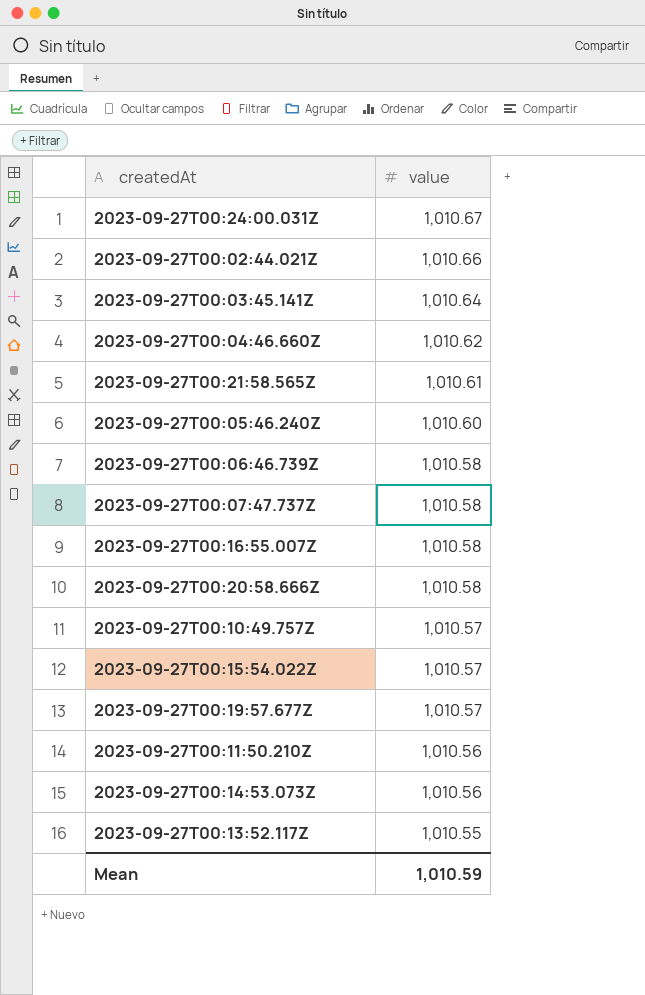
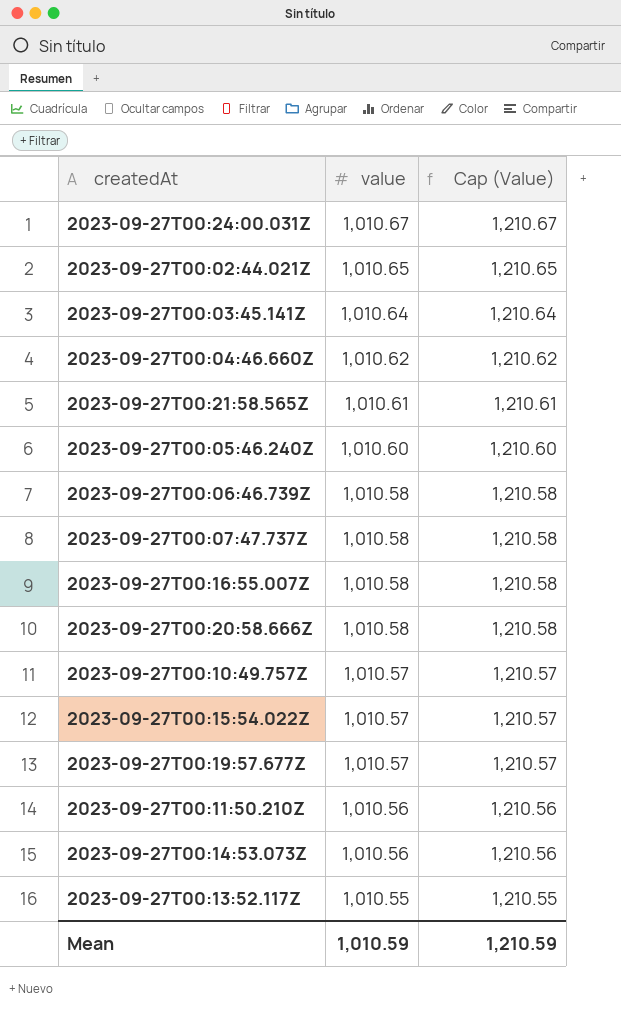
column Cap (Value) | formula: none -> [value] + 200
2023-09-27T00:02:44.021Z | value: 1,010.66 -> 1,010.65

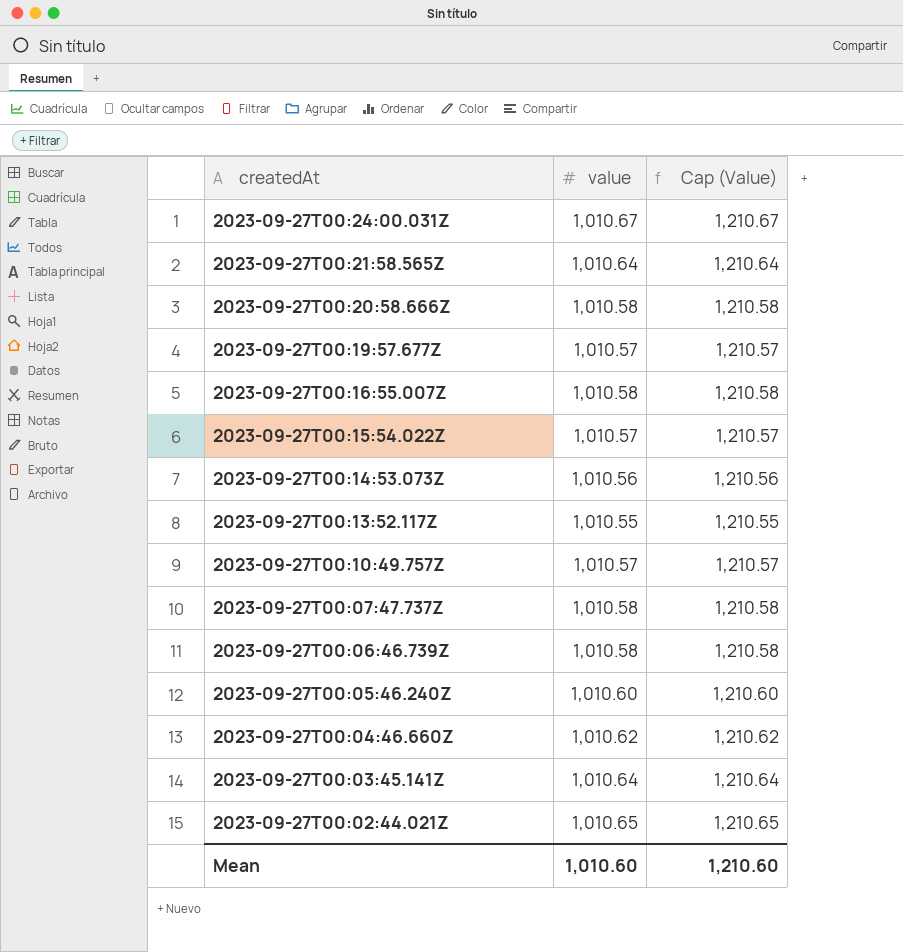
row order: value descending -> createdAt descending
row 2023-09-27T00:11:50.210Z: 1,010.56 | 1,210.56 -> none
2023-09-27T00:21:58.565Z | value: 1,010.61 -> 1,010.64
2023-09-27T00:21:58.565Z | Cap (Value): 1,210.61 -> 1,210.64
Mean | value: 1,010.59 -> 1,010.60
Mean | Cap (Value): 1,210.59 -> 1,210.60

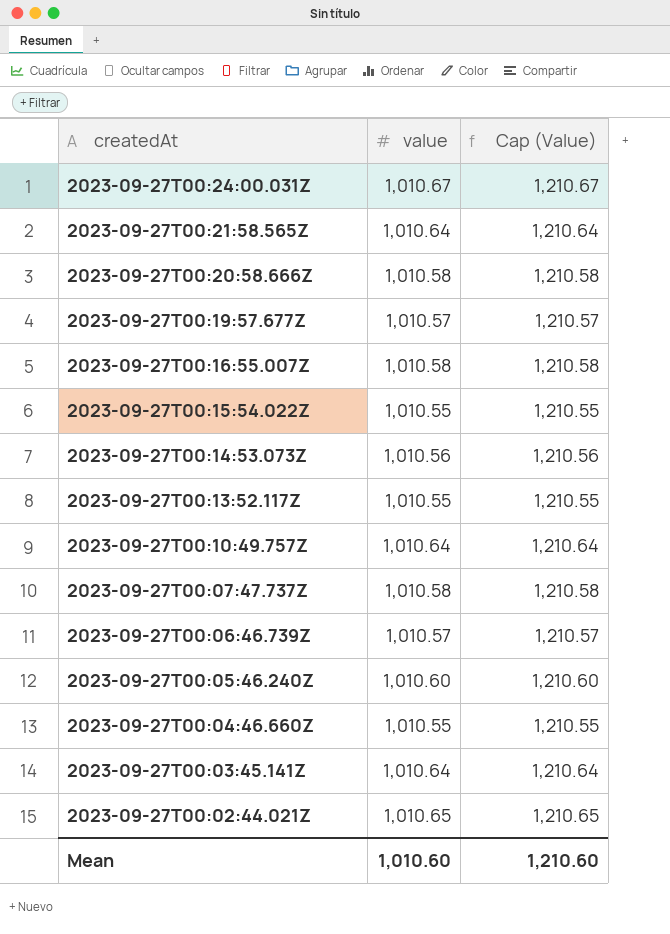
2023-09-27T00:15:54.022Z | value: 1,010.57 -> 1,010.55
2023-09-27T00:15:54.022Z | Cap (Value): 1,210.57 -> 1,210.55
2023-09-27T00:10:49.757Z | value: 1,010.57 -> 1,010.64
2023-09-27T00:10:49.757Z | Cap (Value): 1,210.57 -> 1,210.64
2023-09-27T00:06:46.739Z | value: 1,010.58 -> 1,010.57
2023-09-27T00:06:46.739Z | Cap (Value): 1,210.58 -> 1,210.57
2023-09-27T00:04:46.660Z | value: 1,010.62 -> 1,010.55
2023-09-27T00:04:46.660Z | Cap (Value): 1,210.62 -> 1,210.55

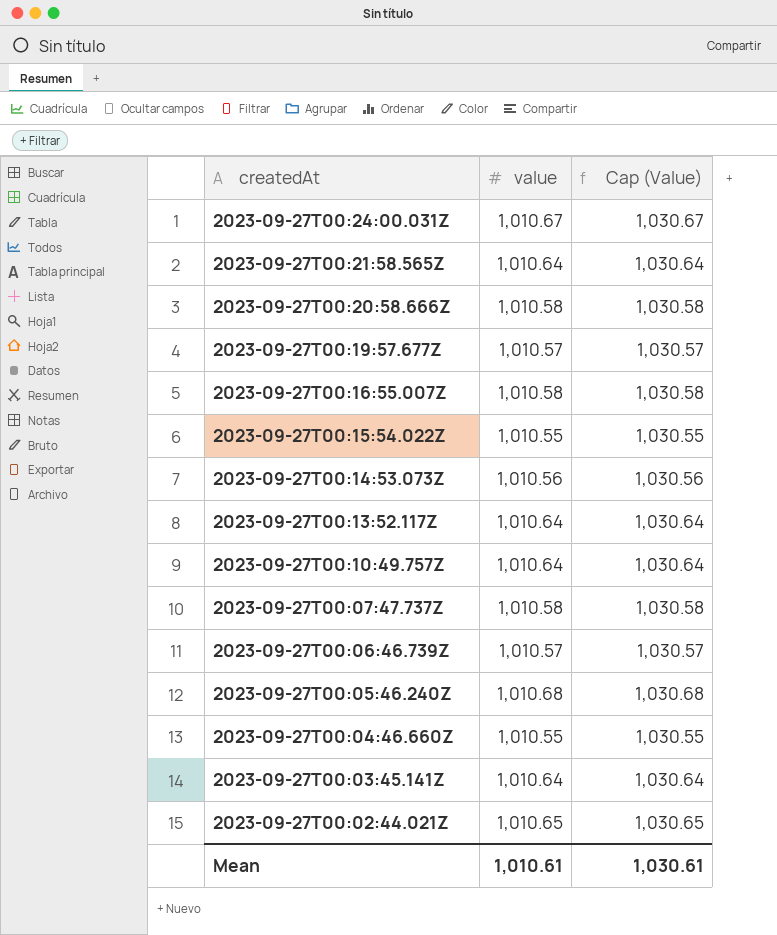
column Cap (Value) | formula: [value] + 200 -> [value] + 20
2023-09-27T00:13:52.117Z | value: 1,010.55 -> 1,010.64
2023-09-27T00:05:46.240Z | value: 1,010.60 -> 1,010.68
Mean | value: 1,010.60 -> 1,010.61
Mean | Cap (Value): 1,210.60 -> 1,030.61

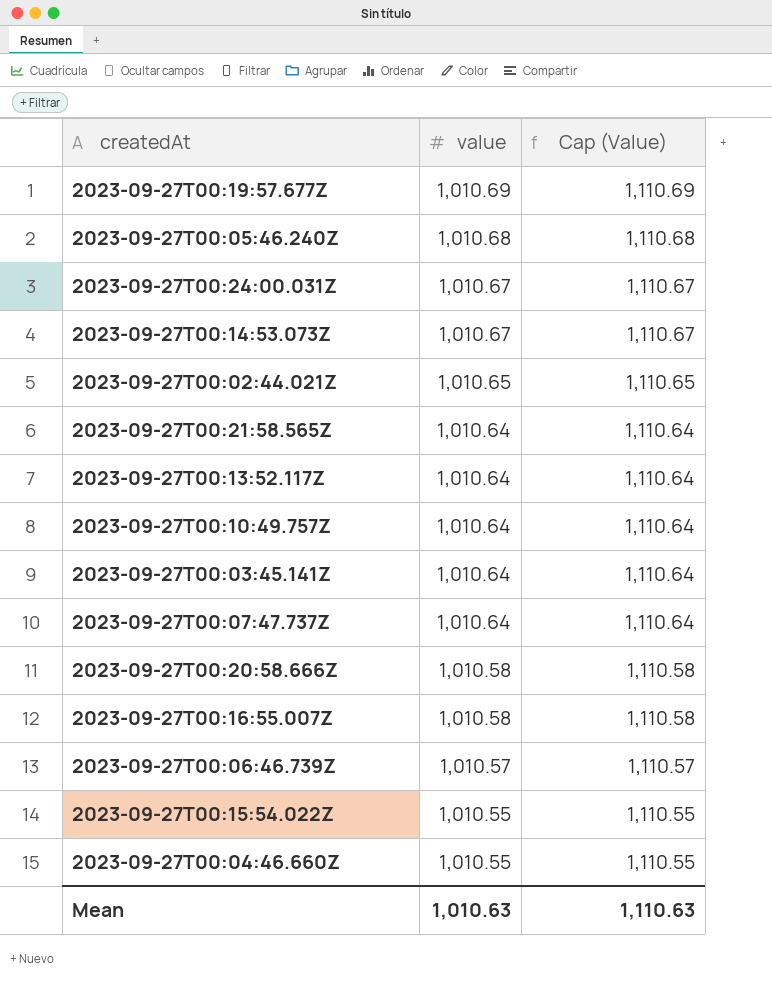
row order: createdAt descending -> value descending
column Cap (Value) | formula: [value] + 20 -> [value] + 100
2023-09-27T00:19:57.677Z | value: 1,010.57 -> 1,010.69
2023-09-27T00:14:53.073Z | value: 1,010.56 -> 1,010.67
2023-09-27T00:07:47.737Z | value: 1,010.58 -> 1,010.64
Mean | value: 1,010.61 -> 1,010.63
Mean | Cap (Value): 1,030.61 -> 1,110.63

